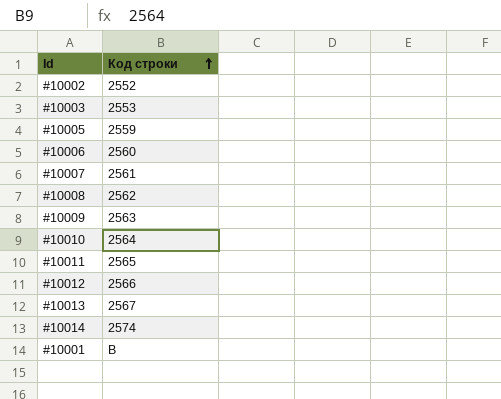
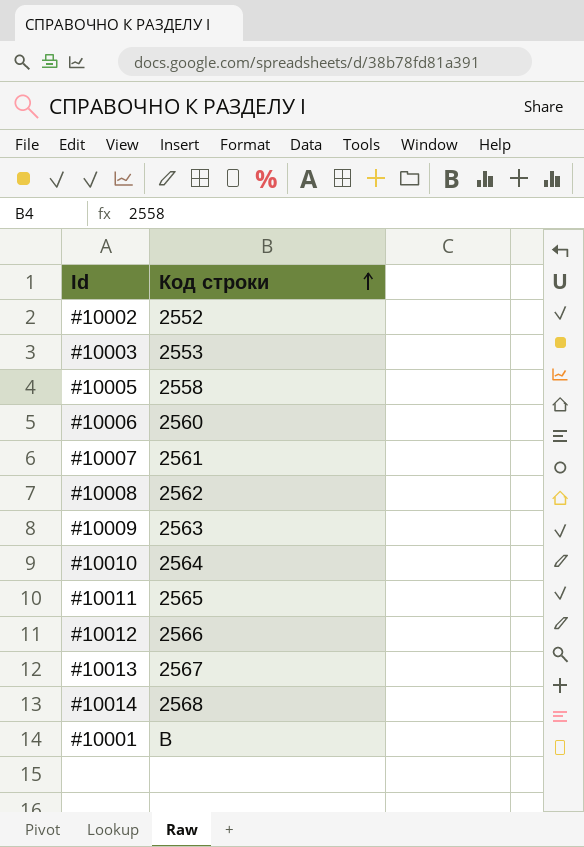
#10005 | Код строки: 2559 -> 2558
#10014 | Код строки: 2574 -> 2568

